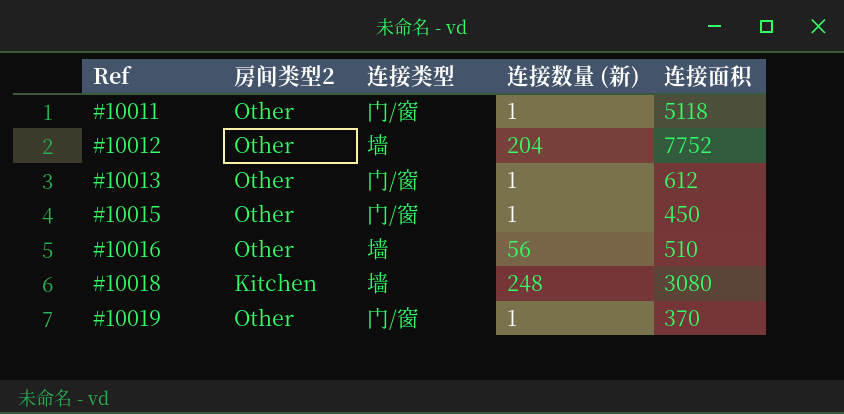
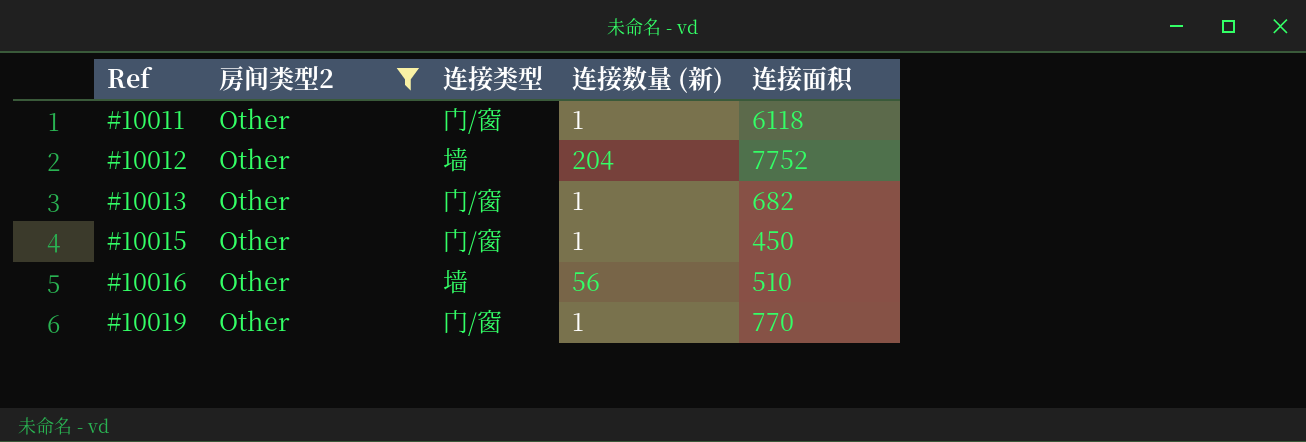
filter: none -> 房间类型2 = Other
#10011 | 连接面积: 5118 -> 6118
#10013 | 连接面积: 612 -> 682
#10019 | 连接面积: 370 -> 770

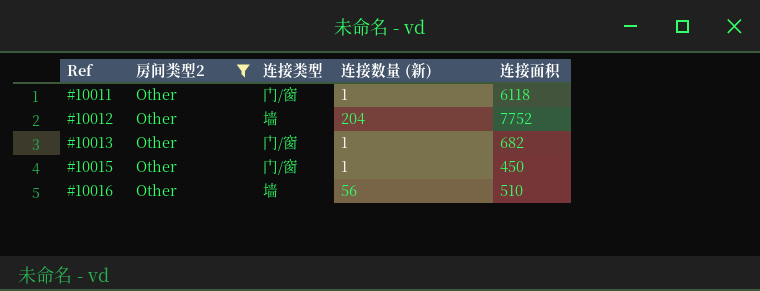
row #10019: Other | 门/窗 | 1 | 770 -> none

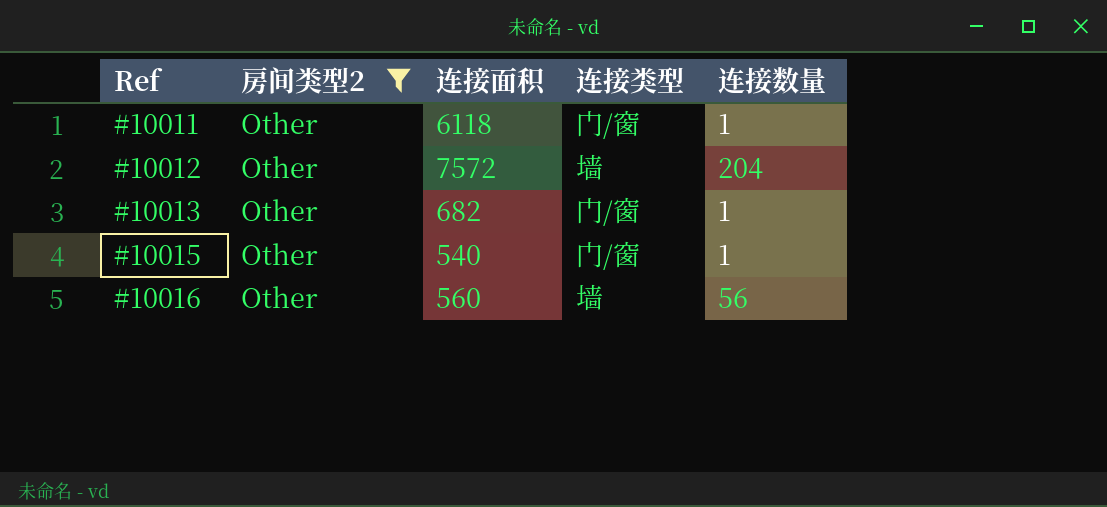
column 连接面积 | position: 5 -> 3
column name: 连接数量 (新) -> 连接数量
#10012 | 连接面积: 7752 -> 7572
#10015 | 连接面积: 450 -> 540
#10016 | 连接面积: 510 -> 560

